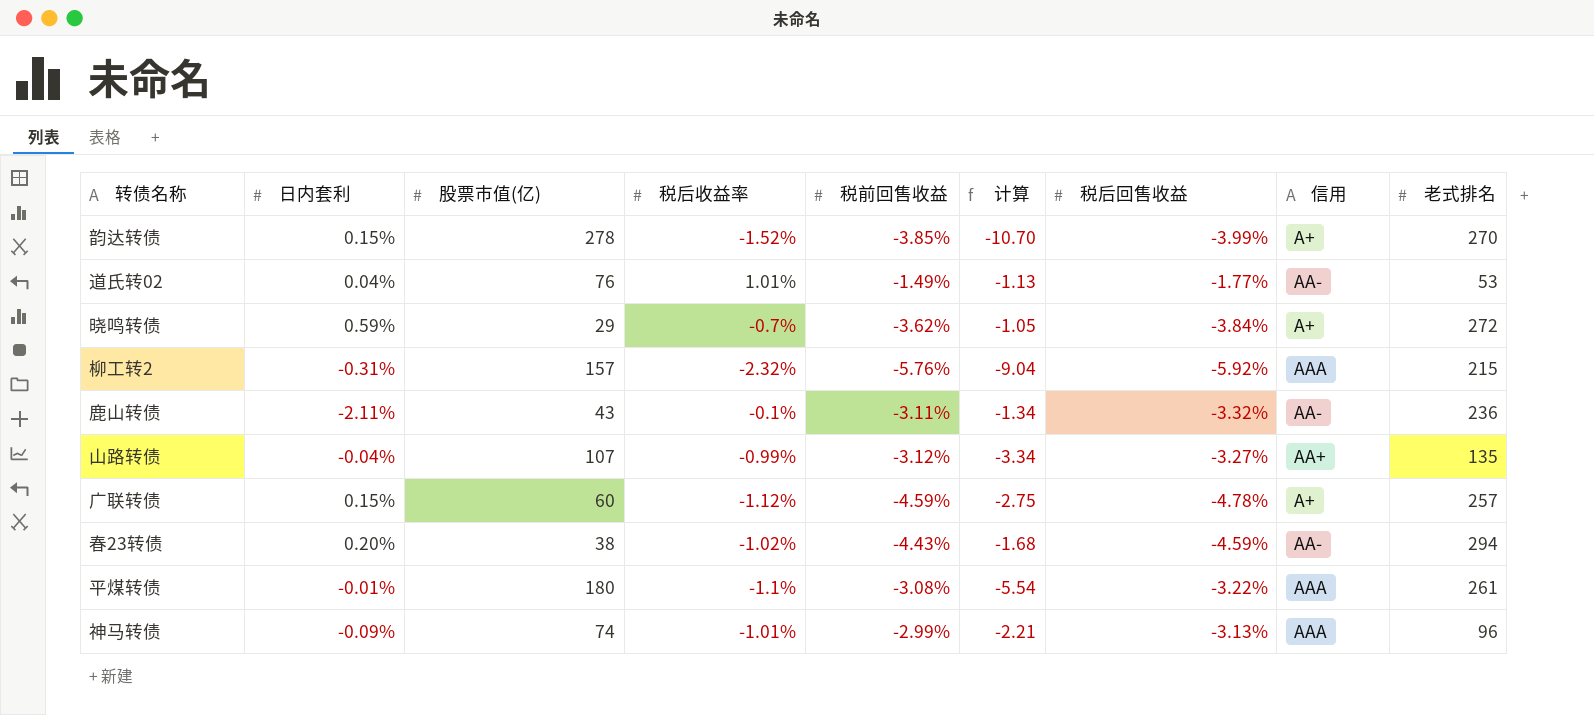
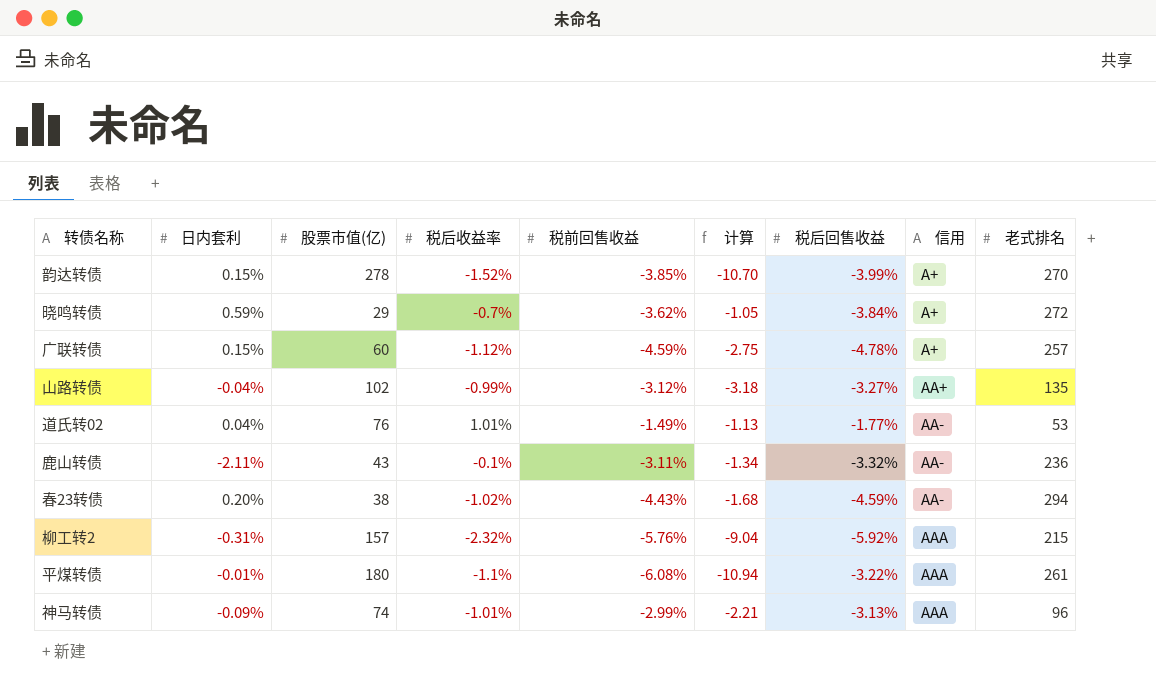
row order: none -> 信用 ascending
山路转债 | 股票市值(亿): 107 -> 102
山路转债 | 计算: -3.34 -> -3.18
平煤转债 | 税前回售收益: -3.08% -> -6.08%
平煤转债 | 计算: -5.54 -> -10.94

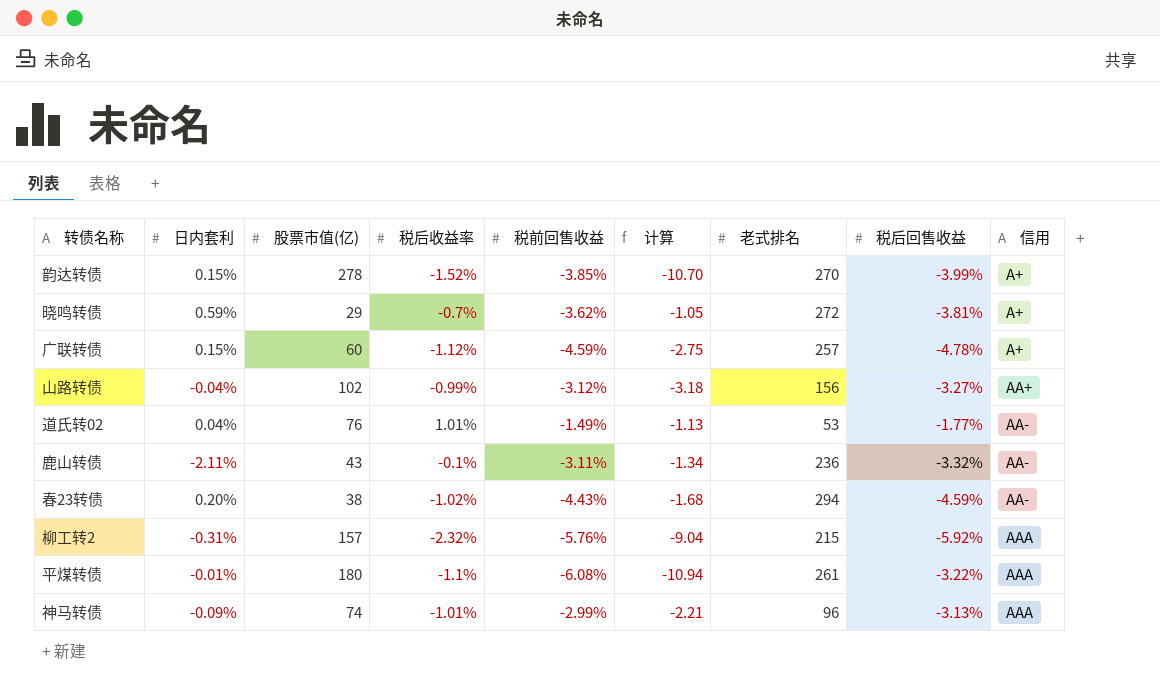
column 老式排名 | position: 9 -> 7
晓鸣转债 | 税后回售收益: -3.84% -> -3.81%
山路转债 | 老式排名: 135 -> 156

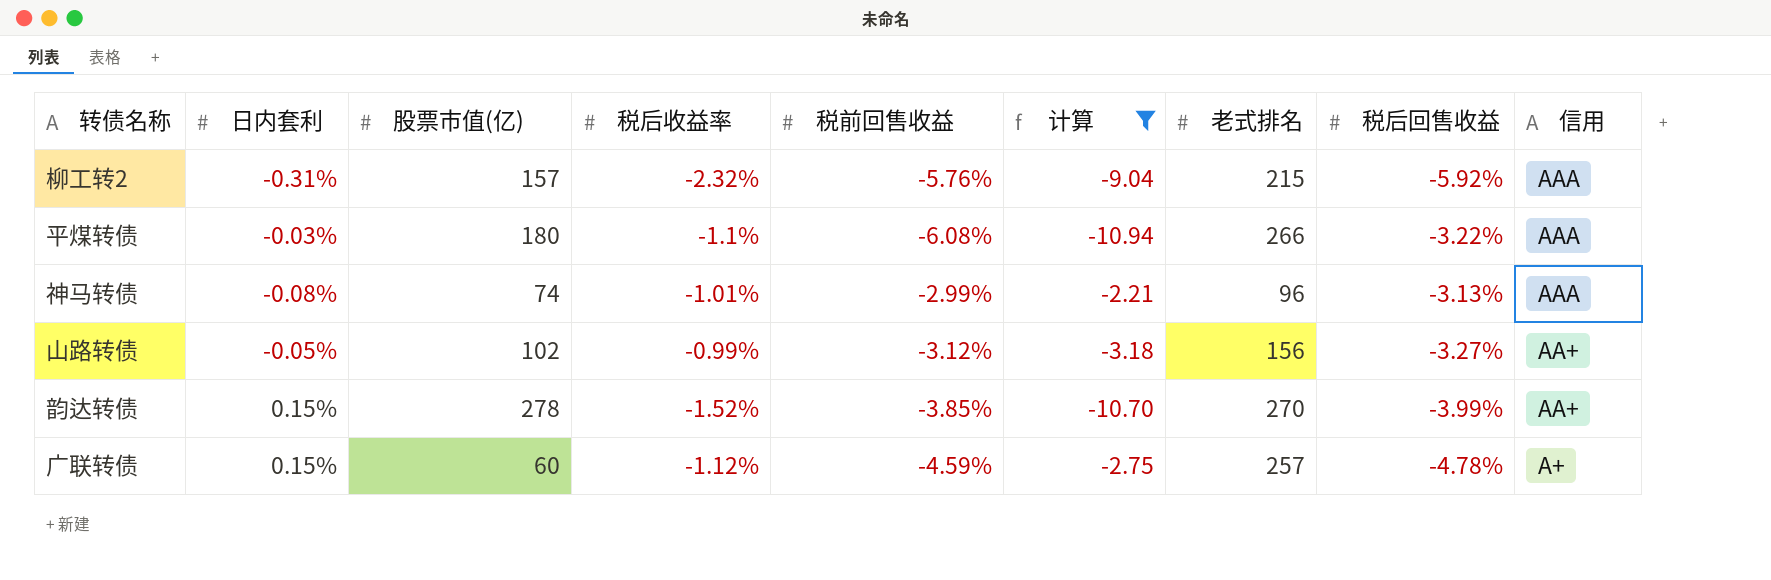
filter: none -> 计算 <= -2.21
row order: 信用 ascending -> 信用 descending
平煤转债 | 日内套利: -0.01% -> -0.03%
平煤转债 | 老式排名: 261 -> 266
神马转债 | 日内套利: -0.09% -> -0.08%
山路转债 | 日内套利: -0.04% -> -0.05%
韵达转债 | 信用: A+ -> AA+

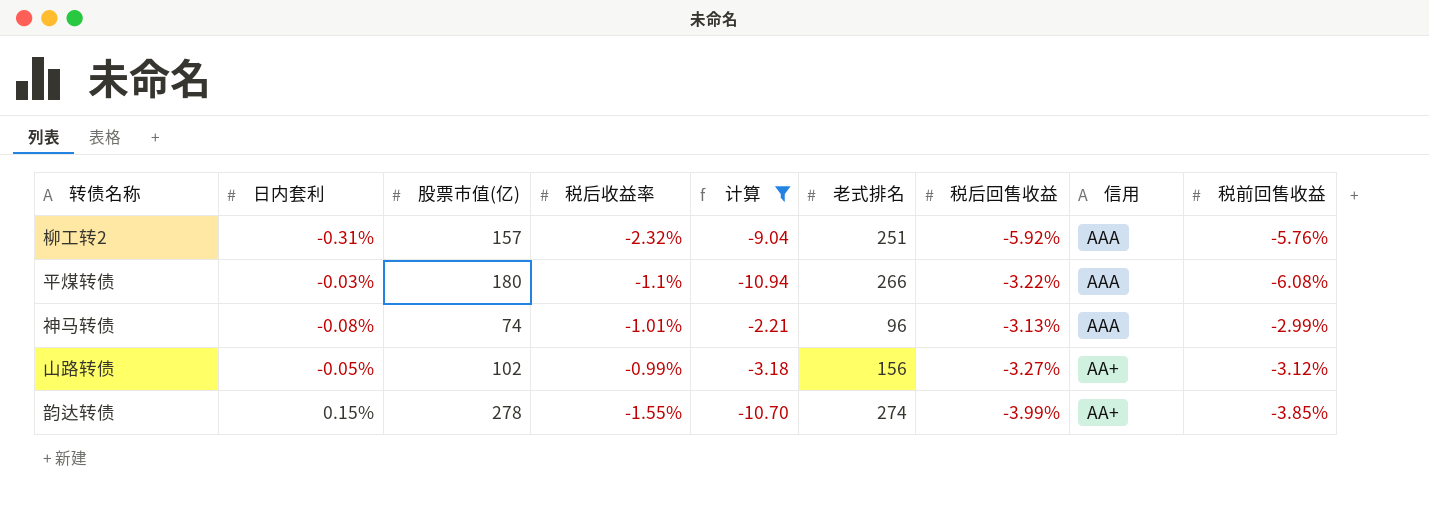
column 税前回售收益 | position: 5 -> 9
row 广联转债: 0.15% | 60 | -1.12% | -4.59% | -2.75 | 257 | -4.78% | A+ -> none
柳工转2 | 老式排名: 215 -> 251
韵达转债 | 税后收益率: -1.52% -> -1.55%
韵达转债 | 老式排名: 270 -> 274

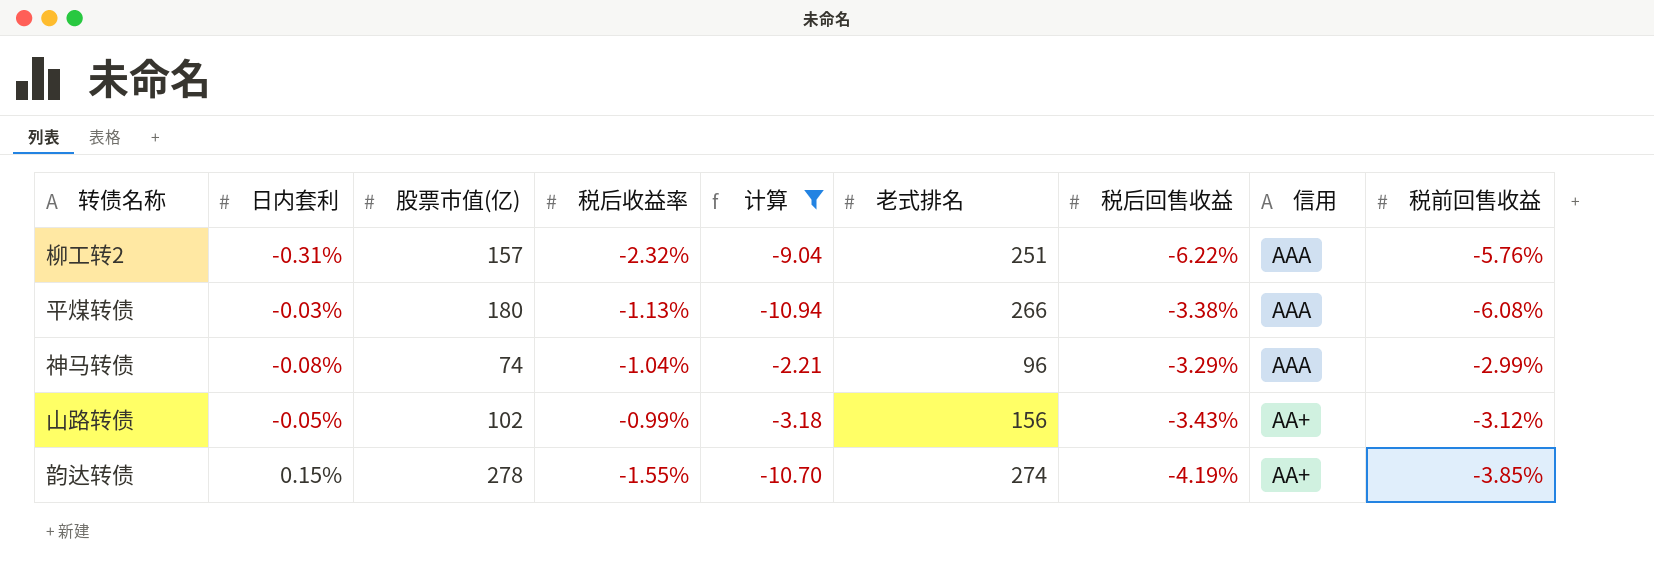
柳工转2 | 税后回售收益: -5.92% -> -6.22%
平煤转债 | 税后收益率: -1.1% -> -1.13%
平煤转债 | 税后回售收益: -3.22% -> -3.38%
神马转债 | 税后收益率: -1.01% -> -1.04%
神马转债 | 税后回售收益: -3.13% -> -3.29%
山路转债 | 税后回售收益: -3.27% -> -3.43%
韵达转债 | 税后回售收益: -3.99% -> -4.19%

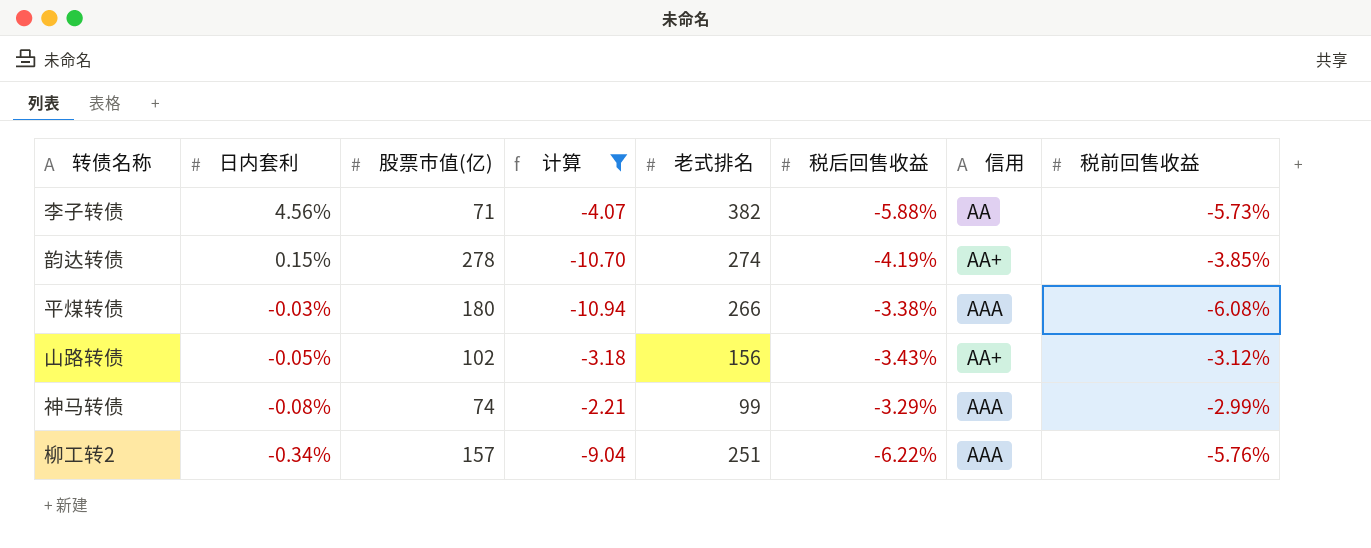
row order: 信用 descending -> 日内套利 descending
column 税后收益率 | position: 4 -> none
row 李子转债: none -> 4.56% | 71 | -4.07 | 382 | -5.88% | AA | -5.73%
神马转债 | 老式排名: 96 -> 99
柳工转2 | 日内套利: -0.31% -> -0.34%

